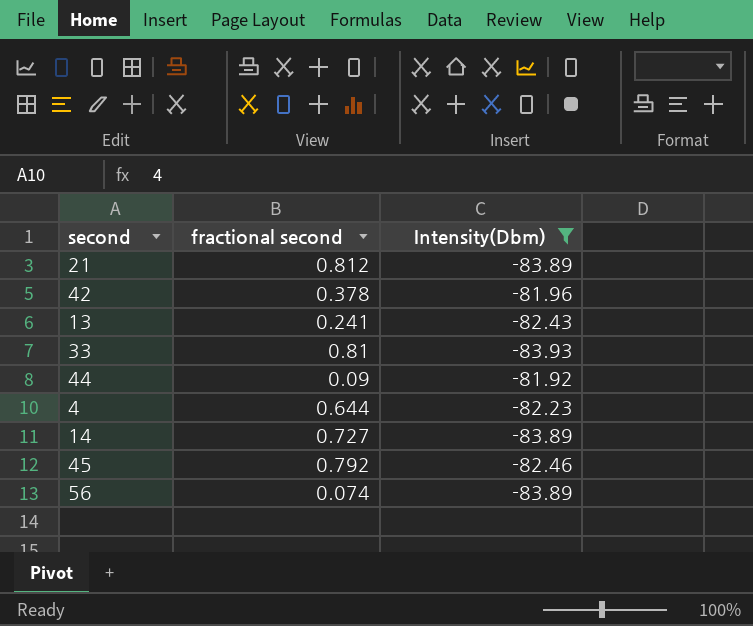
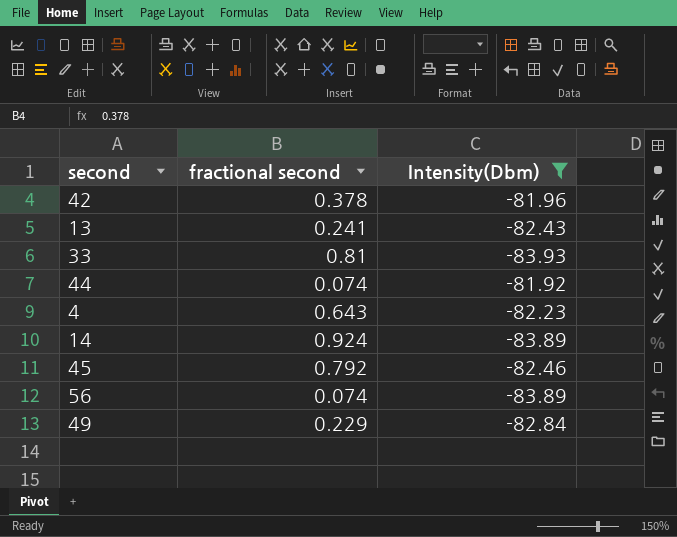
row 21: 0.812 | -83.89 -> none
44 | fractional second: 0.09 -> 0.074
4 | fractional second: 0.644 -> 0.643
14 | fractional second: 0.727 -> 0.924
row 49: none -> 0.229 | -82.84

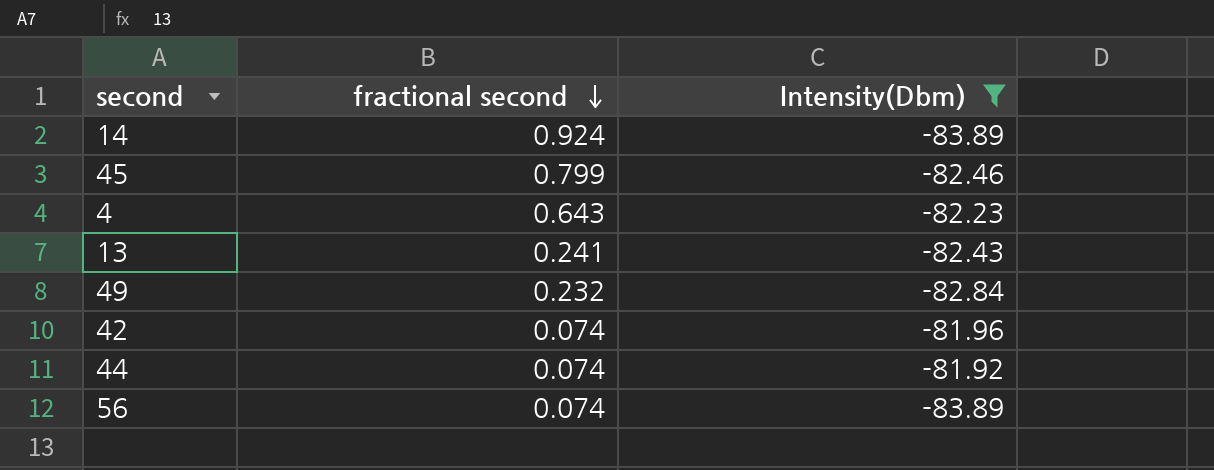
row order: none -> fractional second descending
row 33: 0.81 | -83.93 -> none
45 | fractional second: 0.792 -> 0.799
49 | fractional second: 0.229 -> 0.232
42 | fractional second: 0.378 -> 0.074

